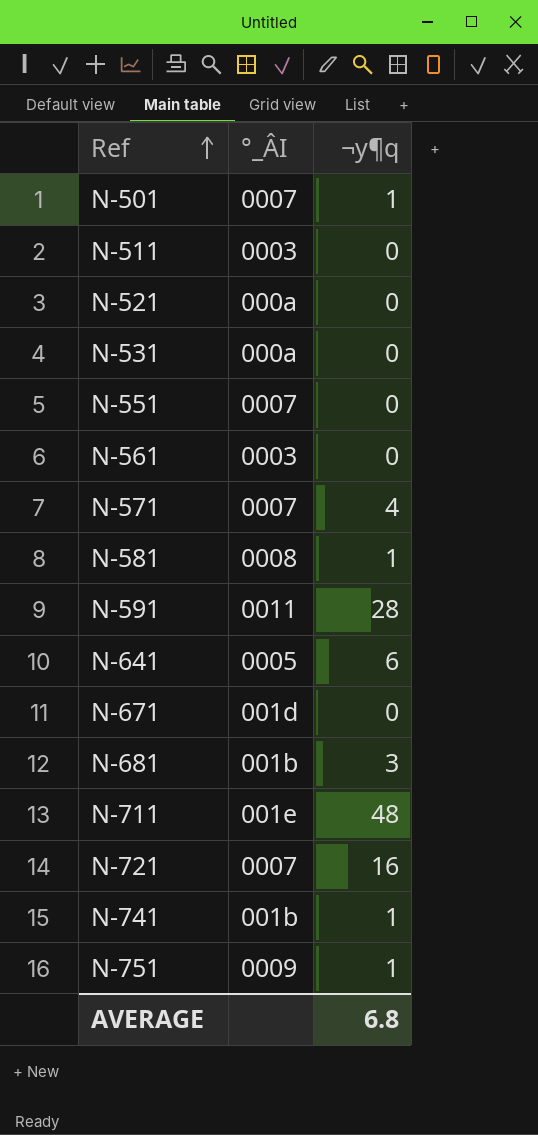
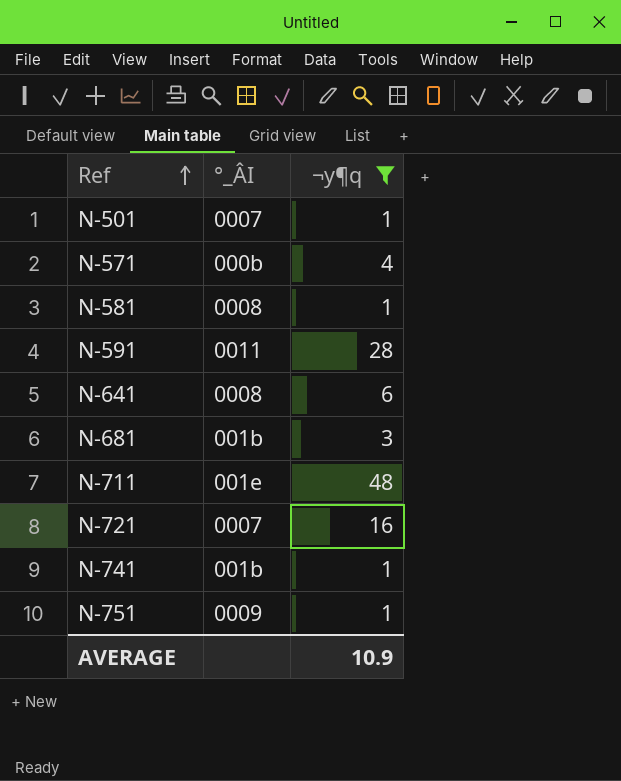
filter: none -> ¬y¶q != 0
N-571 | °_ÂI: 0007 -> 000b
N-641 | °_ÂI: 0005 -> 0008
AVERAGE | ¬y¶q: 6.8 -> 10.9

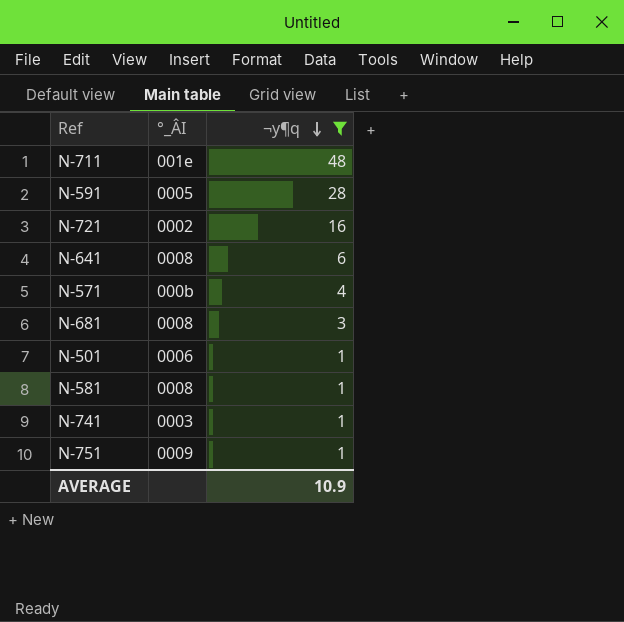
row order: Ref ascending -> ¬y¶q descending
N-591 | °_ÂI: 0011 -> 0005
N-721 | °_ÂI: 0007 -> 0002
N-681 | °_ÂI: 001b -> 0008
N-501 | °_ÂI: 0007 -> 0006
N-741 | °_ÂI: 001b -> 0003

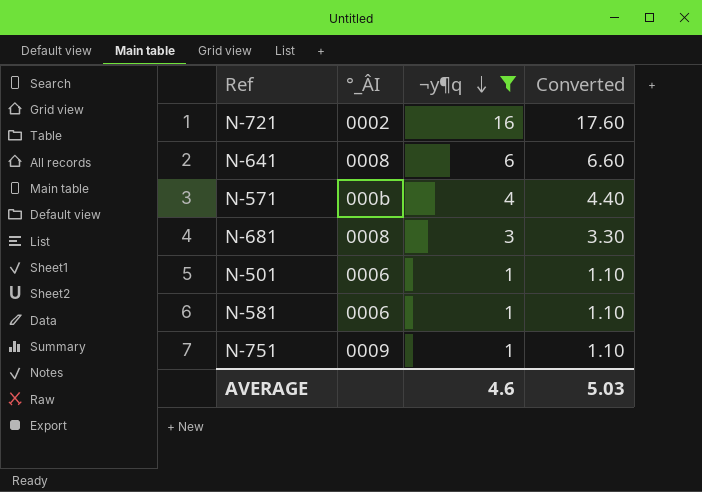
column Converted | formula: none -> [¬y¶q] * 1.1
row N-711: 001e | 48 -> none
row N-591: 0005 | 28 -> none
row N-741: 0003 | 1 -> none
N-581 | °_ÂI: 0008 -> 0006
AVERAGE | ¬y¶q: 10.9 -> 4.6

